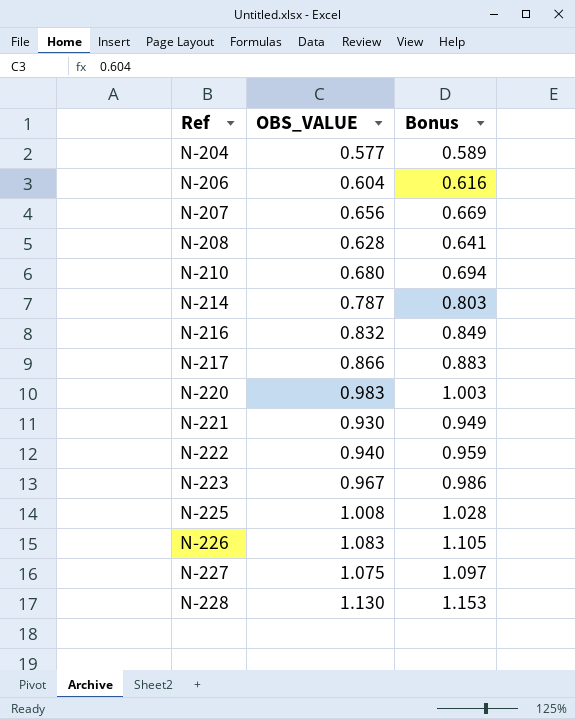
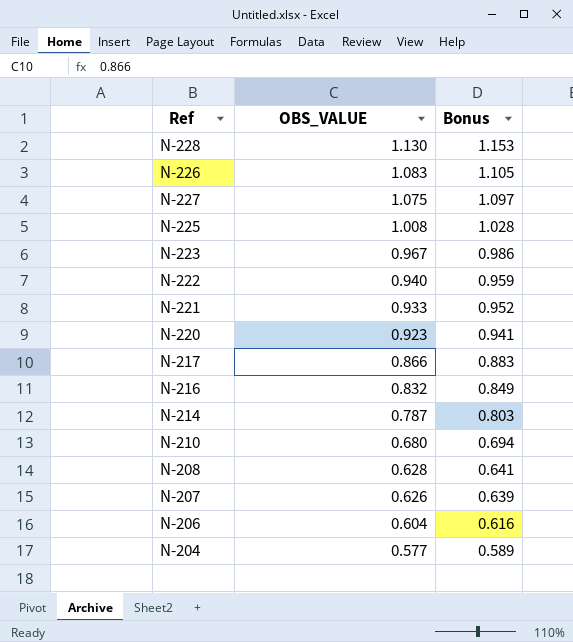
row order: Ref ascending -> OBS_VALUE descending
N-221 | OBS_VALUE: 0.930 -> 0.933
N-221 | Bonus: 0.949 -> 0.952
N-220 | OBS_VALUE: 0.983 -> 0.923
N-220 | Bonus: 1.003 -> 0.941
N-207 | OBS_VALUE: 0.656 -> 0.626
N-207 | Bonus: 0.669 -> 0.639

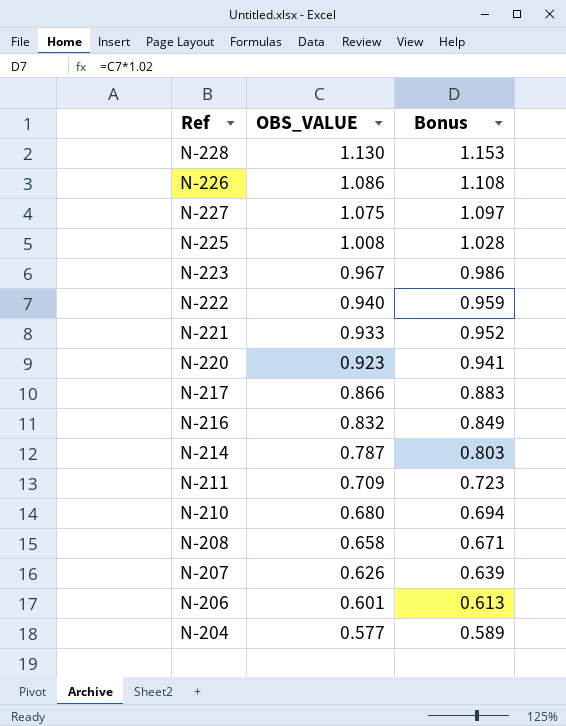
N-226 | OBS_VALUE: 1.083 -> 1.086
N-226 | Bonus: 1.105 -> 1.108
row N-211: none -> 0.709 | 0.723
N-208 | OBS_VALUE: 0.628 -> 0.658
N-208 | Bonus: 0.641 -> 0.671
N-206 | OBS_VALUE: 0.604 -> 0.601
N-206 | Bonus: 0.616 -> 0.613

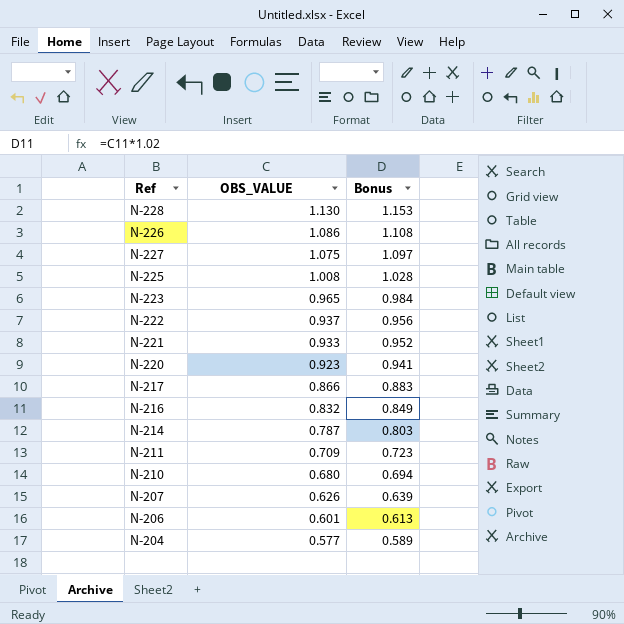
row N-208: 0.658 | 0.671 -> none
N-223 | OBS_VALUE: 0.967 -> 0.965
N-223 | Bonus: 0.986 -> 0.984
N-222 | OBS_VALUE: 0.940 -> 0.937
N-222 | Bonus: 0.959 -> 0.956

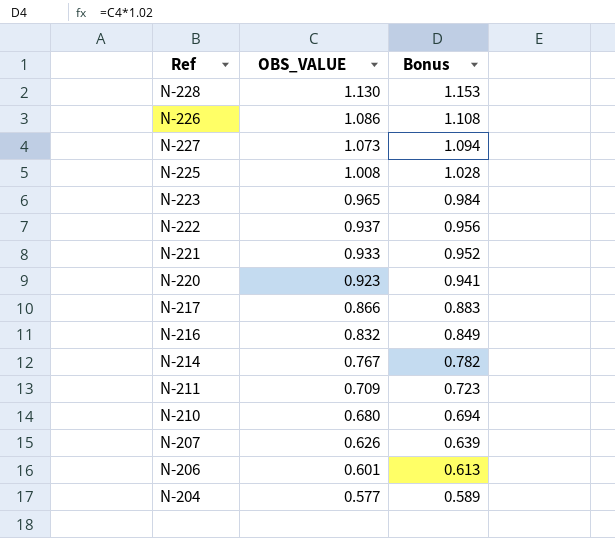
N-227 | OBS_VALUE: 1.075 -> 1.073
N-227 | Bonus: 1.097 -> 1.094
N-214 | OBS_VALUE: 0.787 -> 0.767
N-214 | Bonus: 0.803 -> 0.782

